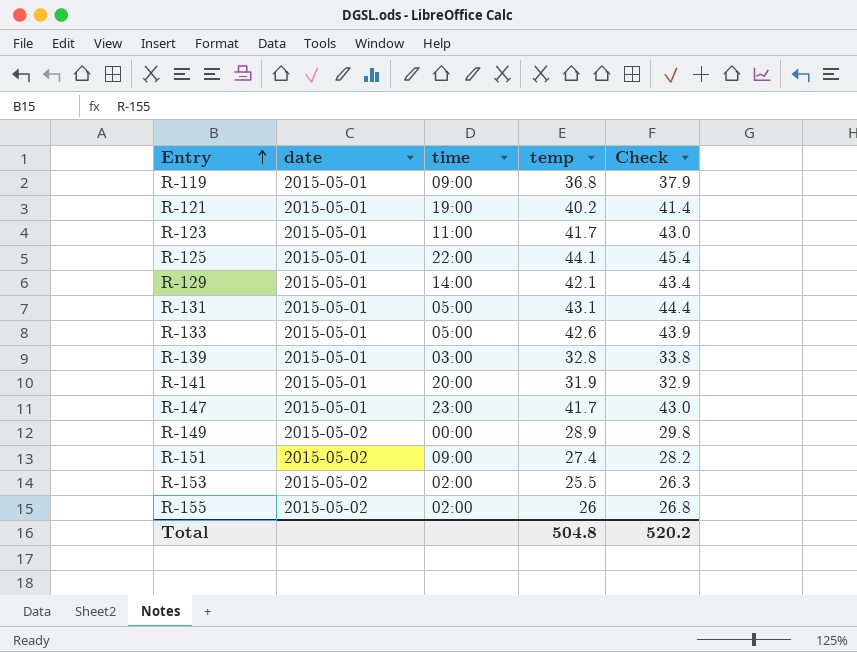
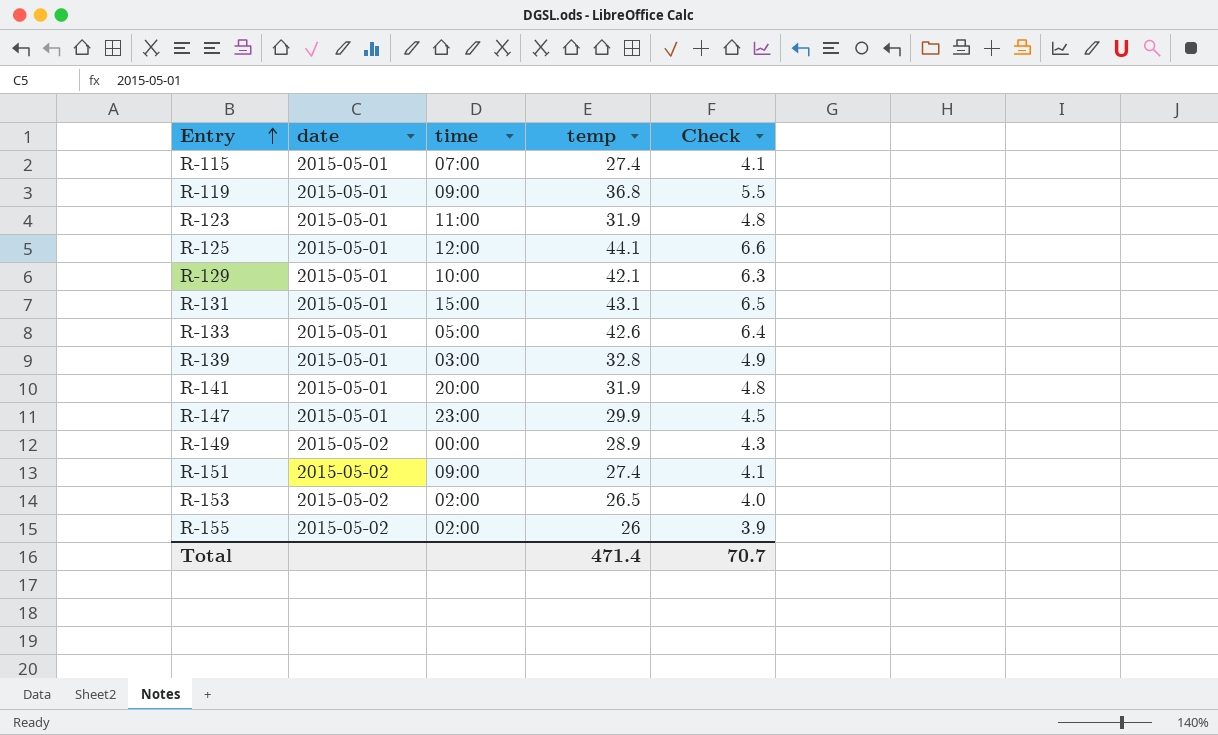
column Check | formula: [temp] * 1.03 -> [temp] * 0.15
row R-121: 2015-05-01 | 19:00 | 40.2 | 41.4 -> none
row R-115: none -> 2015-05-01 | 07:00 | 27.4 | 4.1
R-123 | temp: 41.7 -> 31.9
R-125 | time: 22:00 -> 12:00
R-129 | time: 14:00 -> 10:00
R-131 | time: 05:00 -> 15:00
R-147 | temp: 41.7 -> 29.9
R-153 | temp: 25.5 -> 26.5
Total | temp: 504.8 -> 471.4
Total | Check: 520.2 -> 70.7

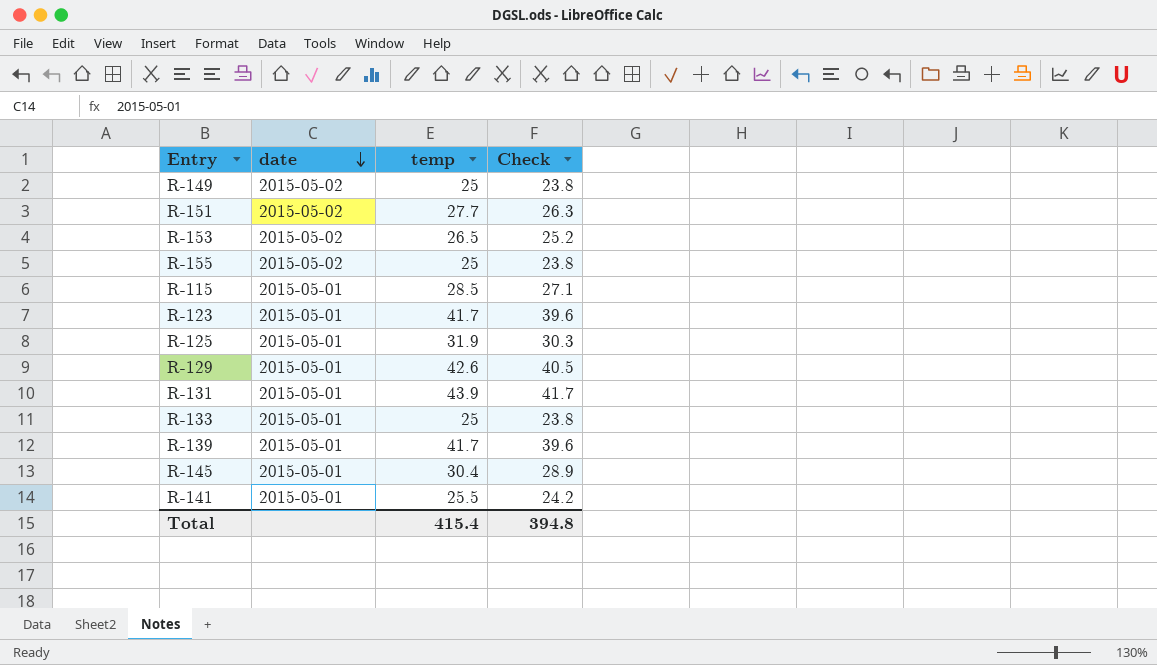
row order: Entry ascending -> date descending
column time | position: 3 -> none
column Check | formula: [temp] * 0.15 -> [temp] * 0.95
row R-119: 2015-05-01 | 09:00 | 36.8 | 5.5 -> none
row R-147: 2015-05-01 | 23:00 | 29.9 | 4.5 -> none
R-149 | temp: 28.9 -> 25
R-151 | temp: 27.4 -> 27.7
R-155 | temp: 26 -> 25
R-115 | temp: 27.4 -> 28.5
R-123 | temp: 31.9 -> 41.7
R-125 | temp: 44.1 -> 31.9
R-129 | temp: 42.1 -> 42.6
R-131 | temp: 43.1 -> 43.9
R-133 | temp: 42.6 -> 25
R-139 | temp: 32.8 -> 41.7
row R-145: none -> 2015-05-01 | 30.4 | 28.9
R-141 | temp: 31.9 -> 25.5
Total | temp: 471.4 -> 415.4
Total | Check: 70.7 -> 394.8

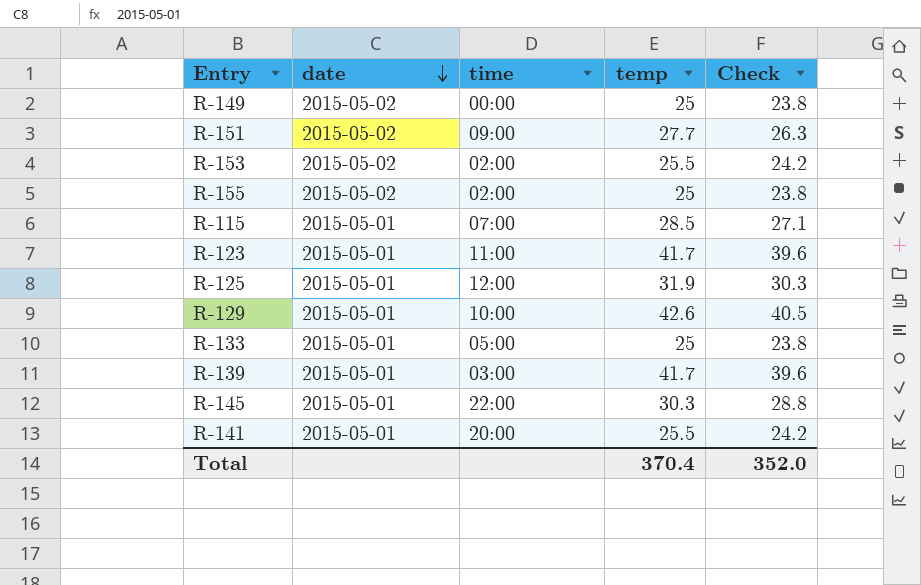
column time | position: none -> 3
row R-131: 2015-05-01 | 43.9 | 41.7 -> none
R-153 | temp: 26.5 -> 25.5
R-153 | Check: 25.2 -> 24.2
R-145 | temp: 30.4 -> 30.3
R-145 | Check: 28.9 -> 28.8
Total | temp: 415.4 -> 370.4
Total | Check: 394.8 -> 352.0

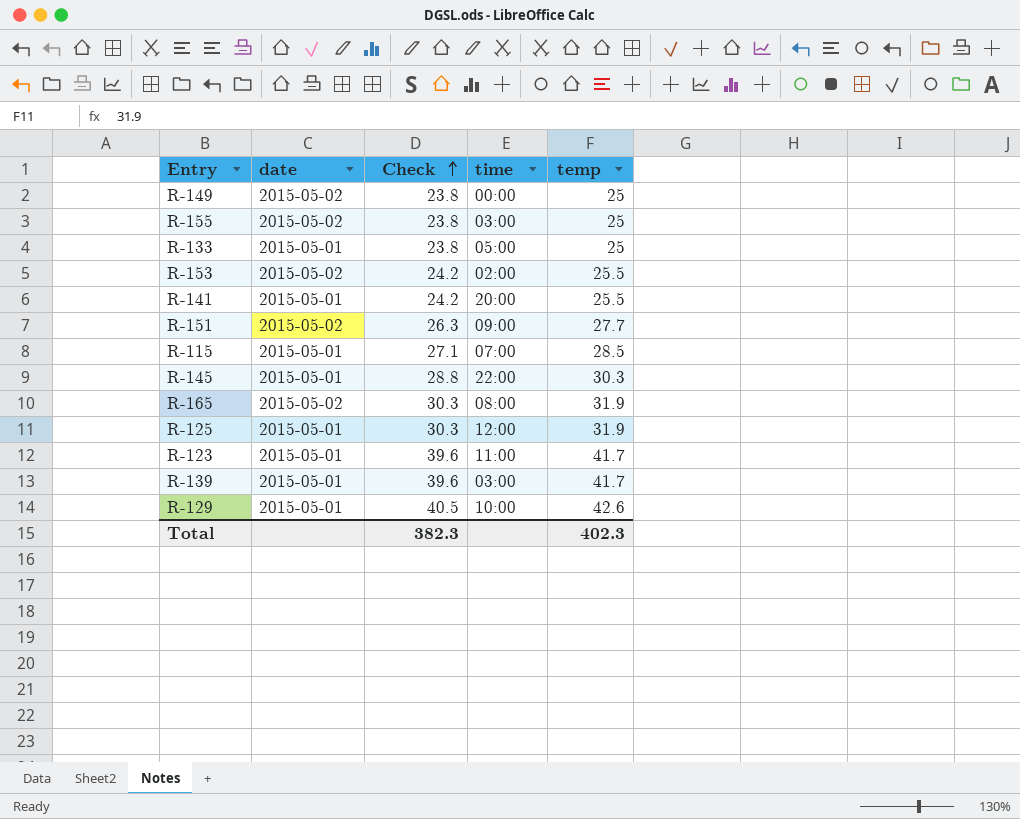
row order: date descending -> Check ascending
column Check | position: 5 -> 3
R-155 | time: 02:00 -> 03:00
row R-165: none -> 2015-05-02 | 30.3 | 08:00 | 31.9
Total | Check: 352.0 -> 382.3
Total | temp: 370.4 -> 402.3

